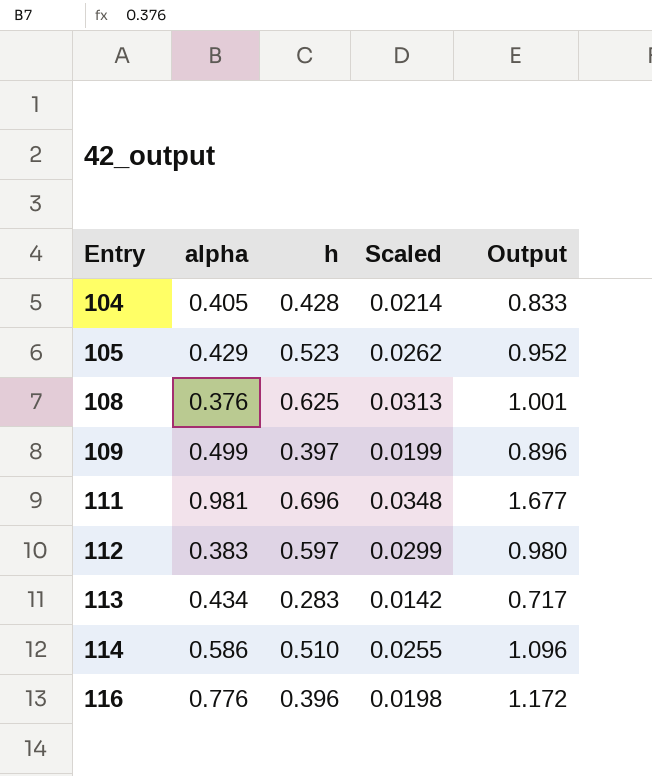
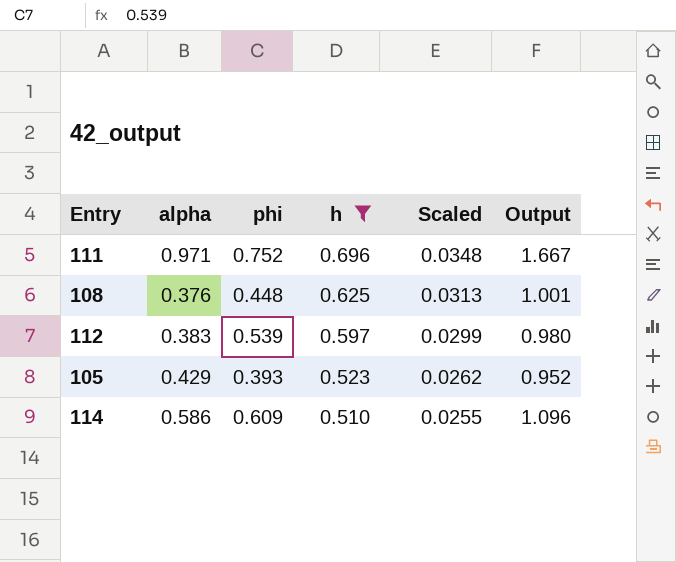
filter: none -> h >= 0.510
row order: Entry ascending -> h descending
column phi | position: none -> 3
111 | alpha: 0.981 -> 0.971
111 | Output: 1.677 -> 1.667

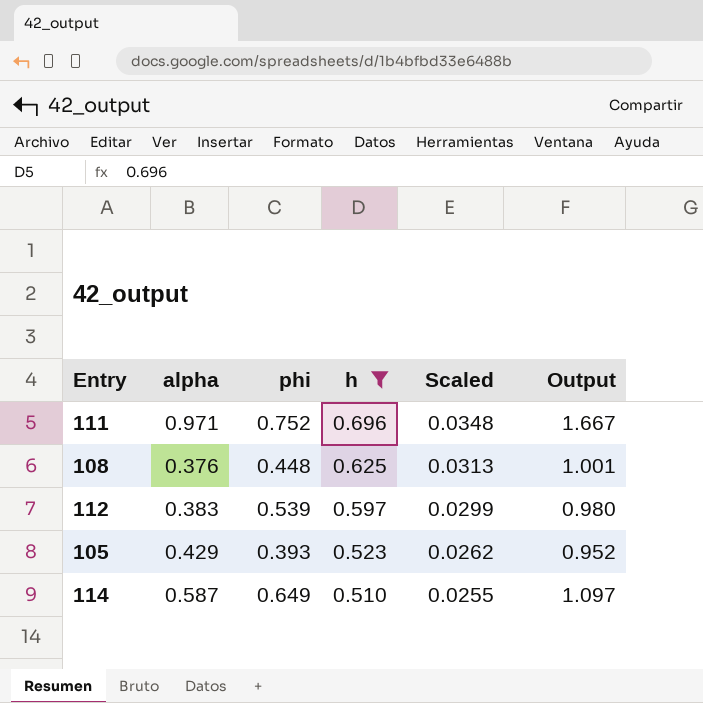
114 | alpha: 0.586 -> 0.587
114 | phi: 0.609 -> 0.649
114 | Output: 1.096 -> 1.097

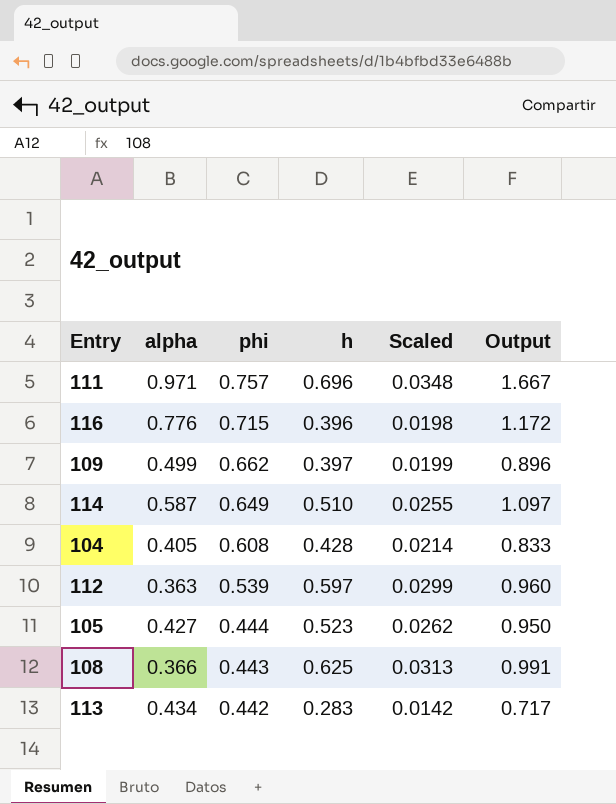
filter: h >= 0.510 -> none
row order: h descending -> phi descending
111 | phi: 0.752 -> 0.757
112 | alpha: 0.383 -> 0.363
112 | Output: 0.980 -> 0.960
105 | alpha: 0.429 -> 0.427
105 | phi: 0.393 -> 0.444
105 | Output: 0.952 -> 0.950
108 | alpha: 0.376 -> 0.366
108 | phi: 0.448 -> 0.443
108 | Output: 1.001 -> 0.991

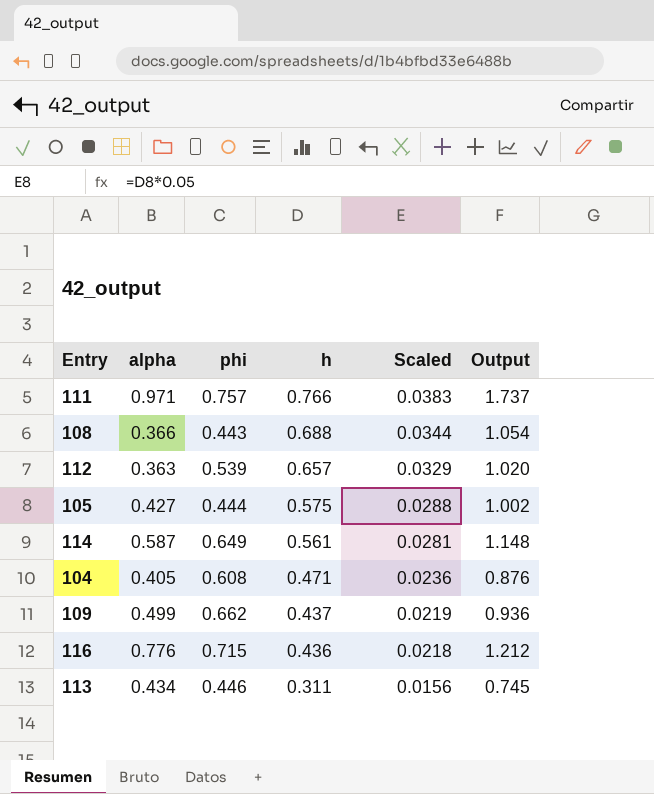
row order: phi descending -> h descending
111 | h: 0.696 -> 0.766
111 | Scaled: 0.0348 -> 0.0383
111 | Output: 1.667 -> 1.737
108 | h: 0.625 -> 0.688
108 | Scaled: 0.0313 -> 0.0344
108 | Output: 0.991 -> 1.054
112 | h: 0.597 -> 0.657
112 | Scaled: 0.0299 -> 0.0329
112 | Output: 0.960 -> 1.020
105 | h: 0.523 -> 0.575
105 | Scaled: 0.0262 -> 0.0288
105 | Output: 0.950 -> 1.002
114 | h: 0.510 -> 0.561
114 | Scaled: 0.0255 -> 0.0281
114 | Output: 1.097 -> 1.148
104 | h: 0.428 -> 0.471
104 | Scaled: 0.0214 -> 0.0236
104 | Output: 0.833 -> 0.876
109 | h: 0.397 -> 0.437
109 | Scaled: 0.0199 -> 0.0219
109 | Output: 0.896 -> 0.936
116 | h: 0.396 -> 0.436
116 | Scaled: 0.0198 -> 0.0218
116 | Output: 1.172 -> 1.212
113 | phi: 0.442 -> 0.446
113 | h: 0.283 -> 0.311
113 | Scaled: 0.0142 -> 0.0156
113 | Output: 0.717 -> 0.745

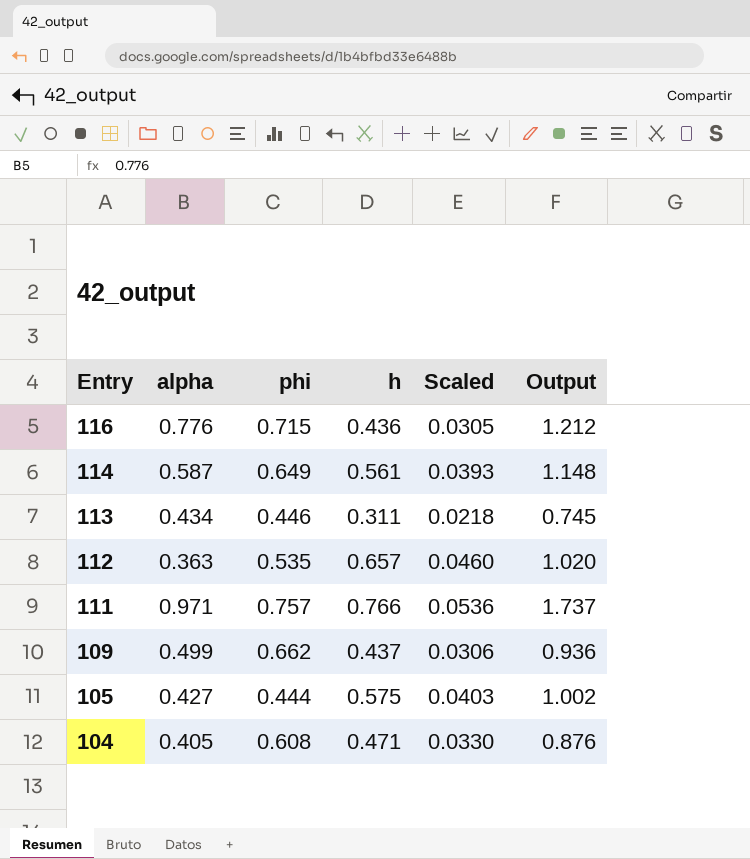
row order: h descending -> Entry descending
column Scaled | formula: [h] * 0.05 -> [h] * 0.07
row 108: 0.366 | 0.443 | 0.688 | 0.0344 | 1.054 -> none
112 | phi: 0.539 -> 0.535

